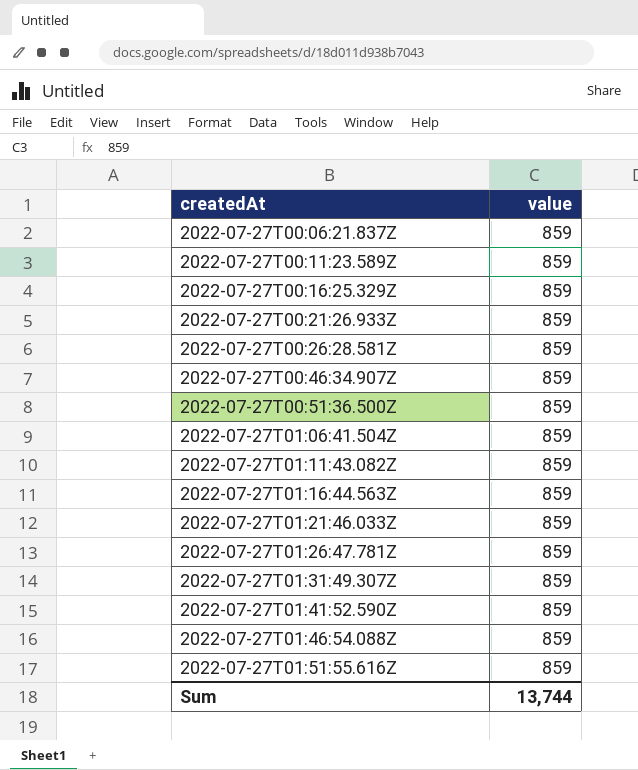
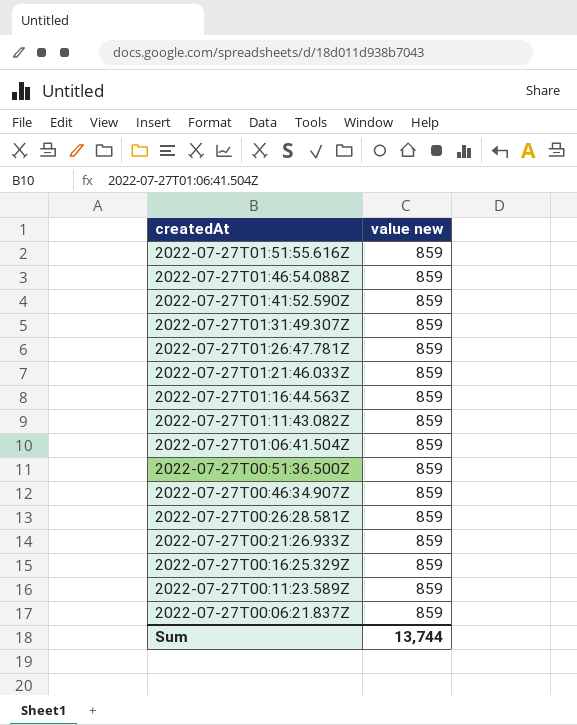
row order: createdAt ascending -> createdAt descending
column name: value -> value new

